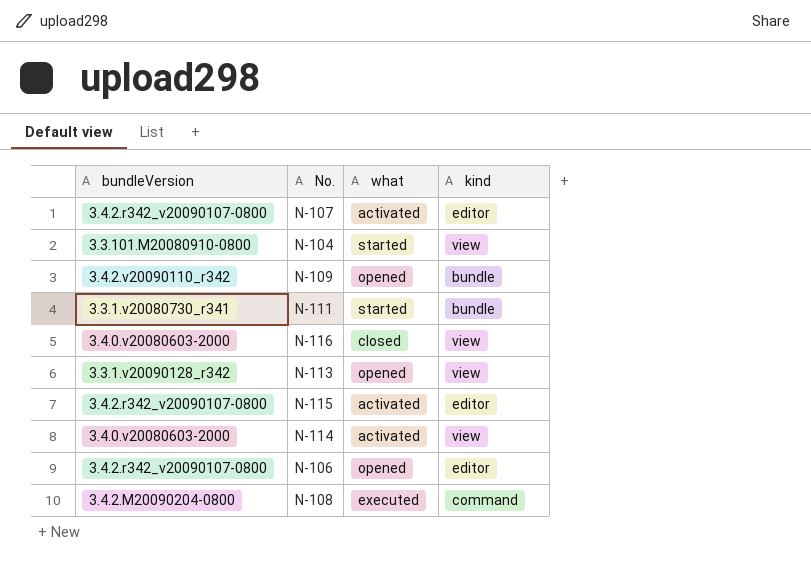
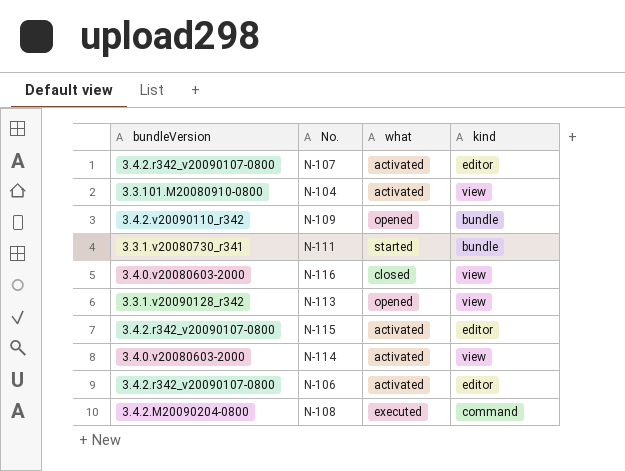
N-104 | what: started -> activated
N-106 | what: opened -> activated

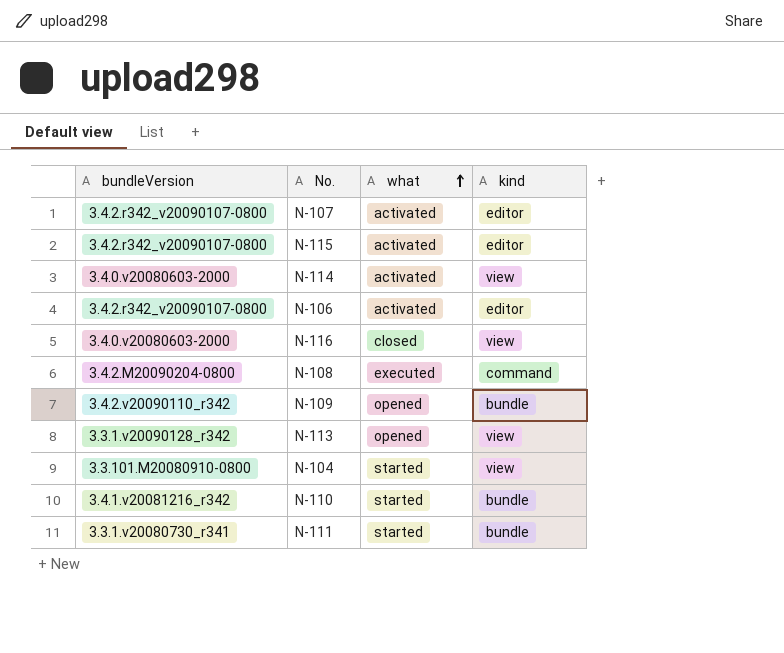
row order: none -> what ascending
N-104 | what: activated -> started
row N-110: none -> 3.4.1.v20081216_r342 | started | bundle

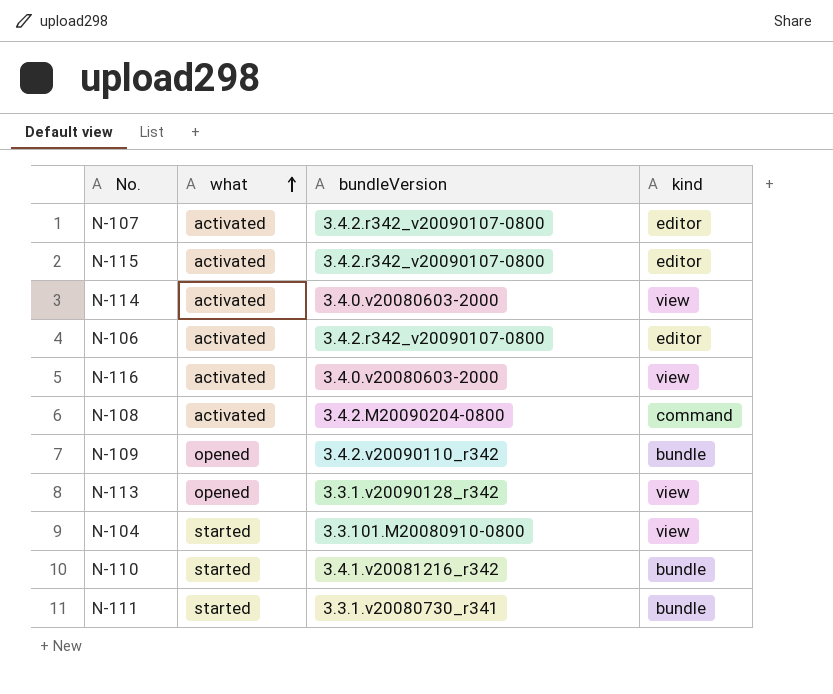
column bundleVersion | position: 1 -> 3
N-116 | what: closed -> activated
N-108 | what: executed -> activated

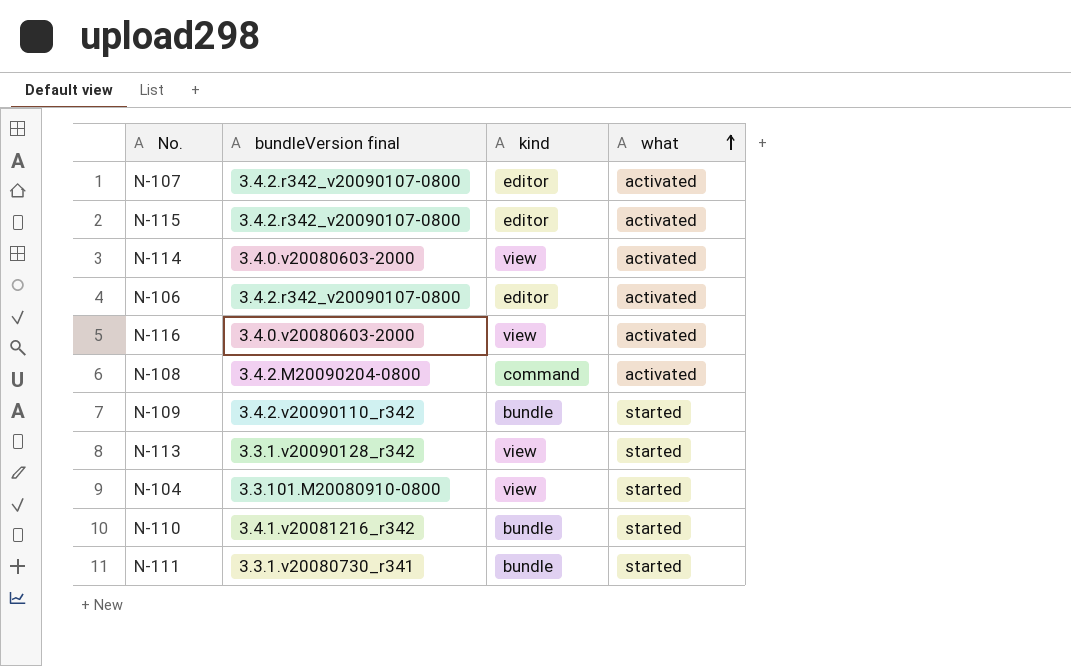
column name: bundleVersion -> bundleVersion final
column what | position: 2 -> 4
N-109 | what: opened -> started
N-113 | what: opened -> started

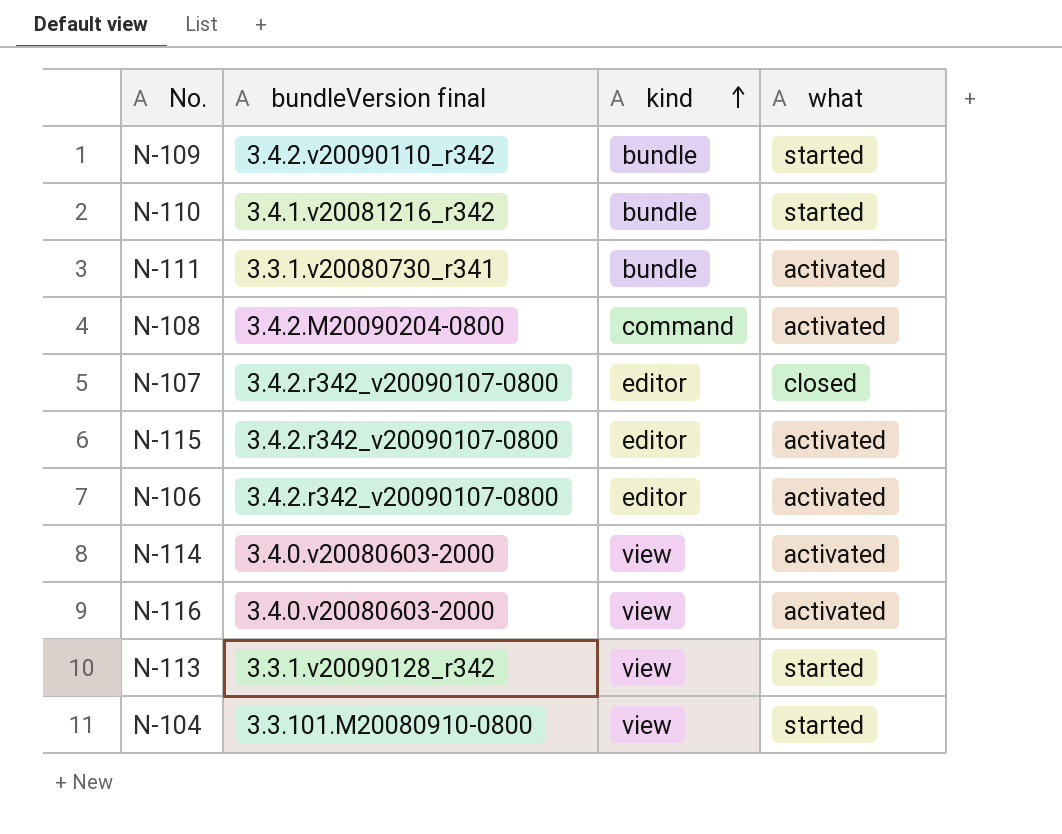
row order: what ascending -> kind ascending
N-111 | what: started -> activated
N-107 | what: activated -> closed

